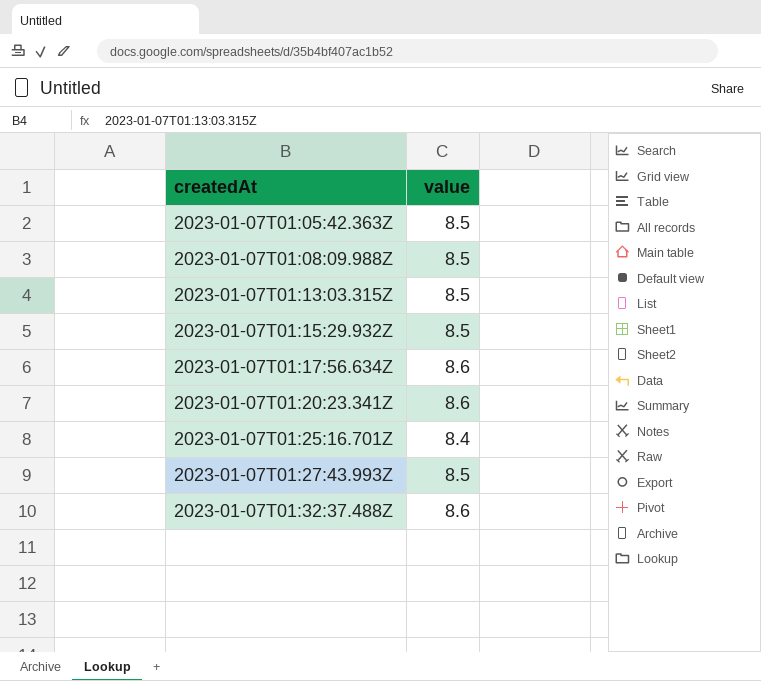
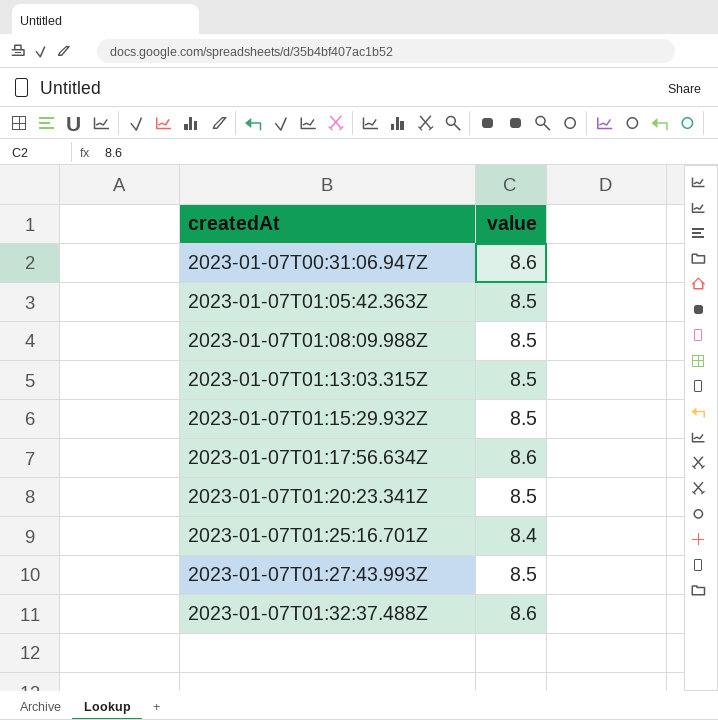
row 2023-01-07T00:31:06.947Z: none -> 8.6
2023-01-07T01:20:23.341Z | value: 8.6 -> 8.5

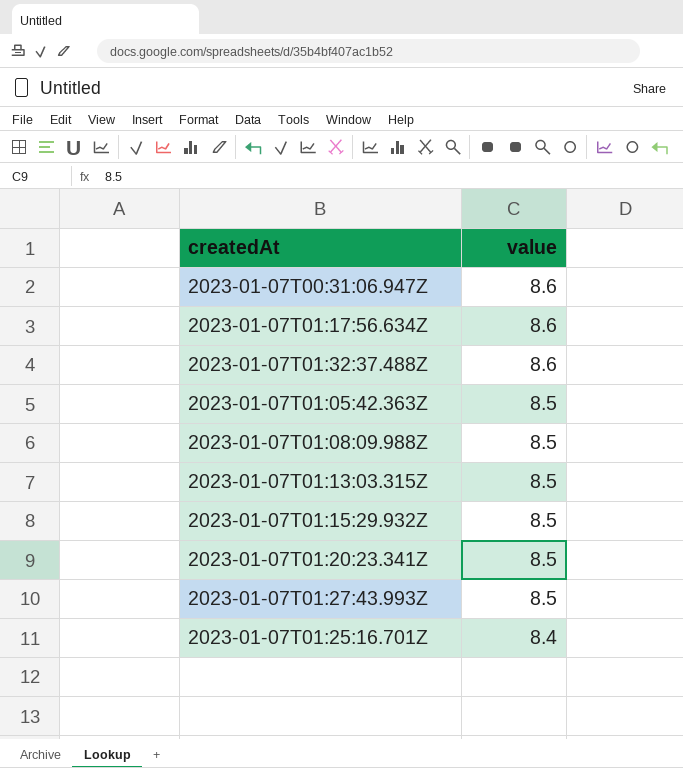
row order: createdAt ascending -> value descending

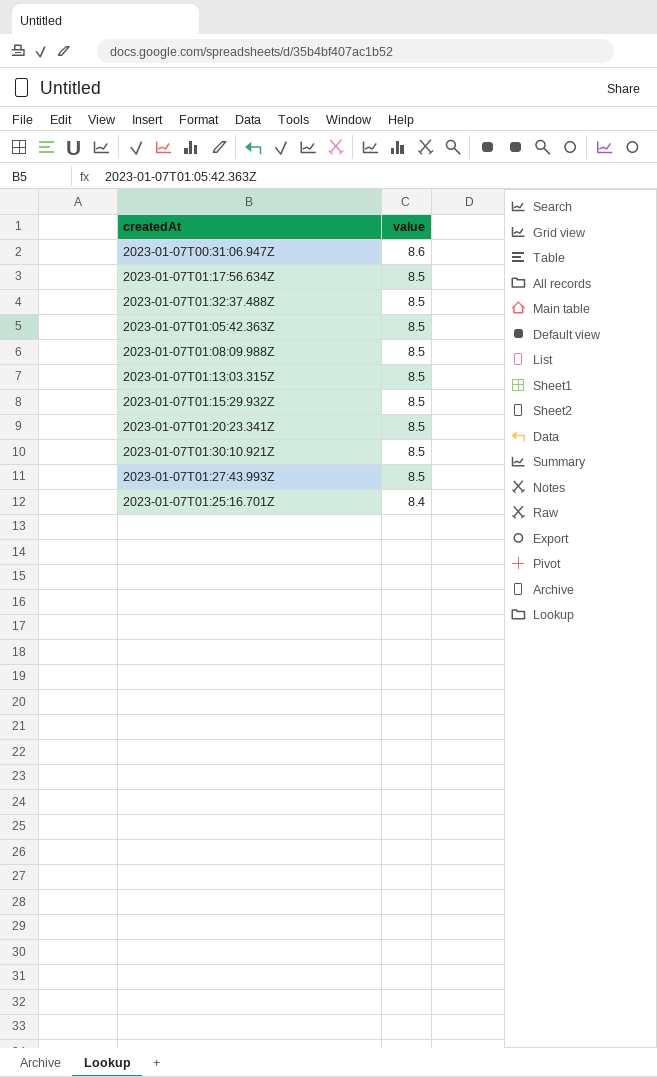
2023-01-07T01:17:56.634Z | value: 8.6 -> 8.5
2023-01-07T01:32:37.488Z | value: 8.6 -> 8.5
row 2023-01-07T01:30:10.921Z: none -> 8.5

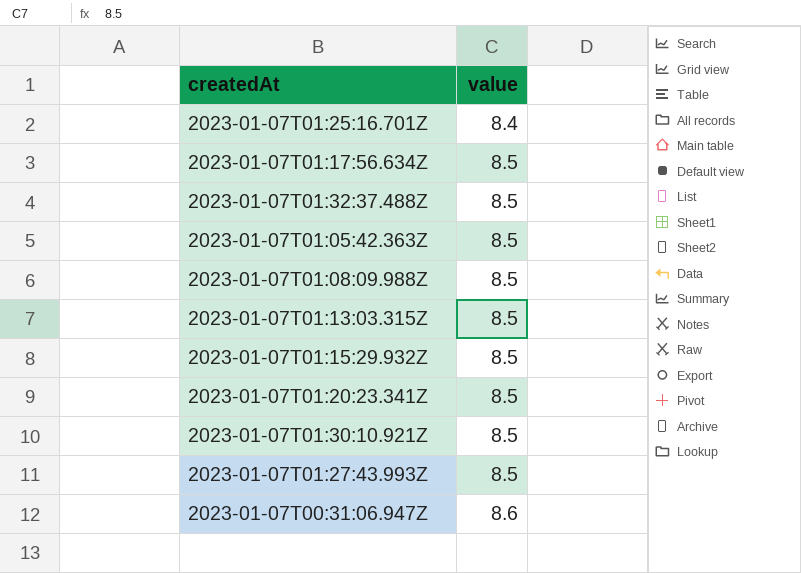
row order: value descending -> value ascending

